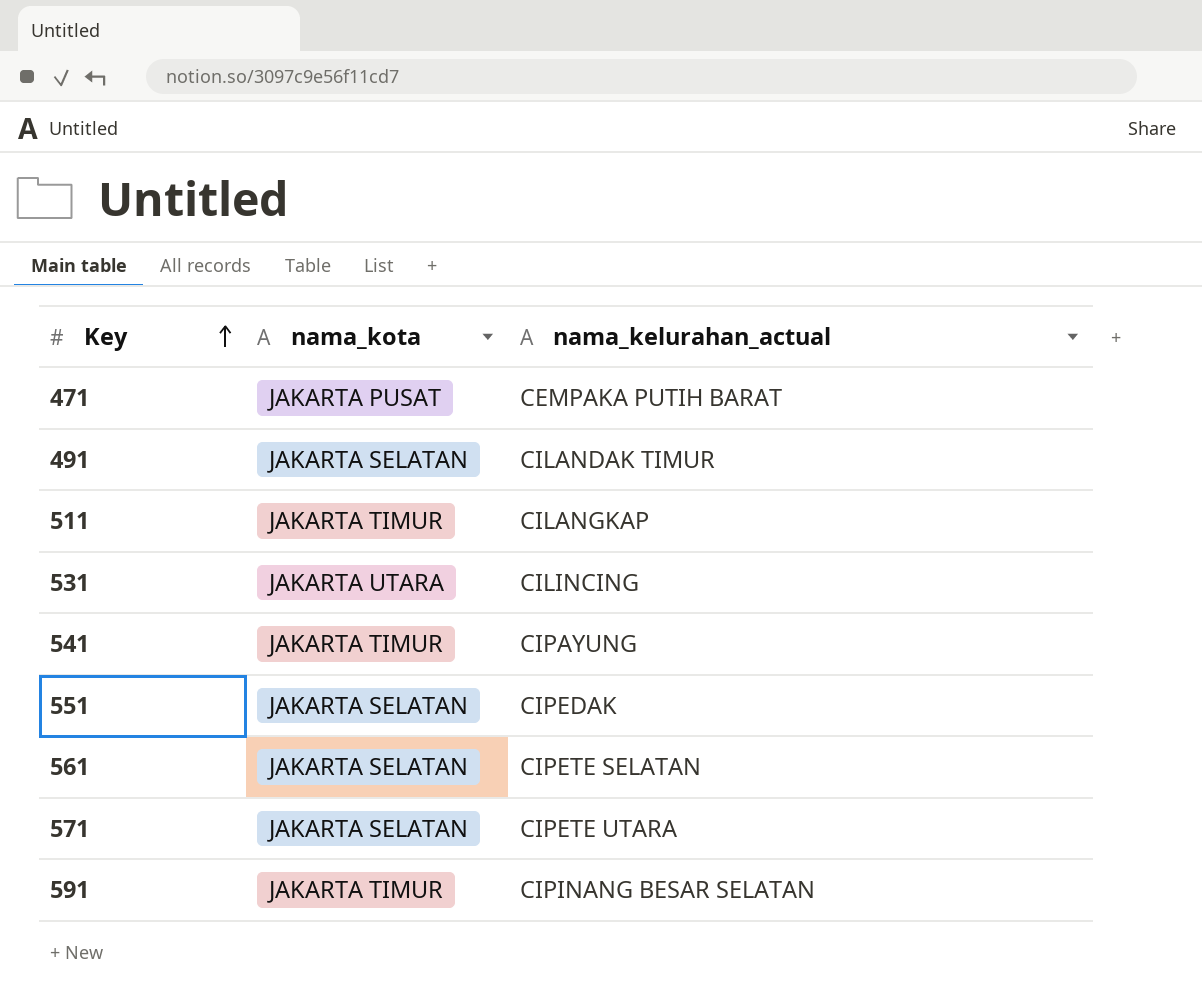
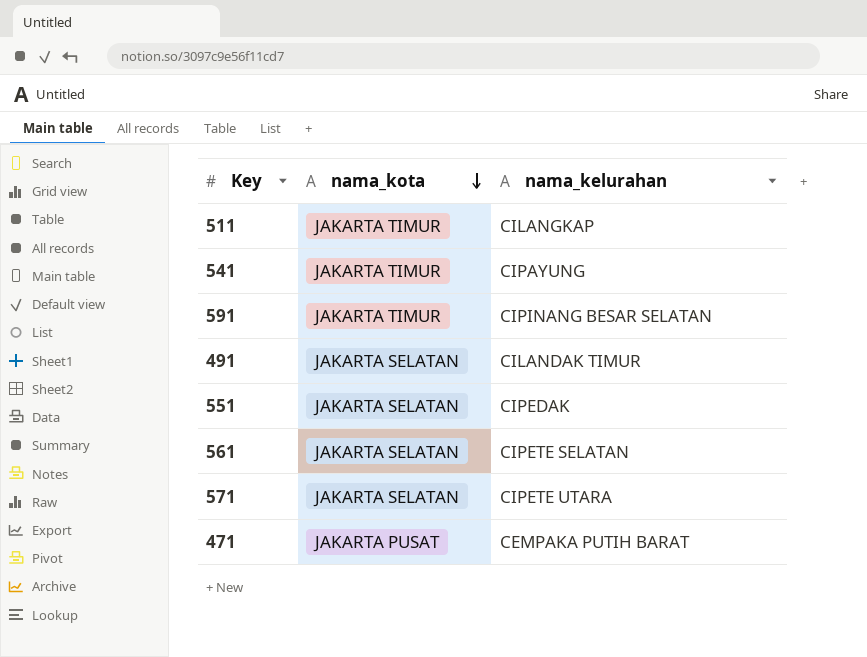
row order: Key ascending -> nama_kota descending
column name: nama_kelurahan_actual -> nama_kelurahan
row 531: JAKARTA UTARA | CILINCING -> none

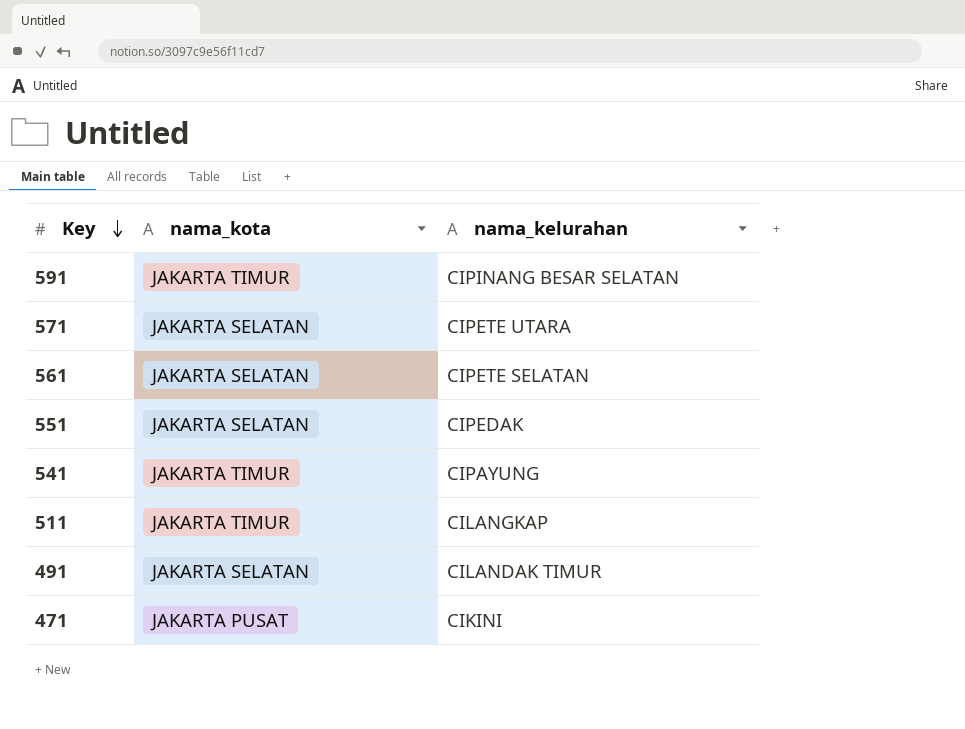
row order: nama_kota descending -> Key descending
471 | nama_kelurahan: CEMPAKA PUTIH BARAT -> CIKINI

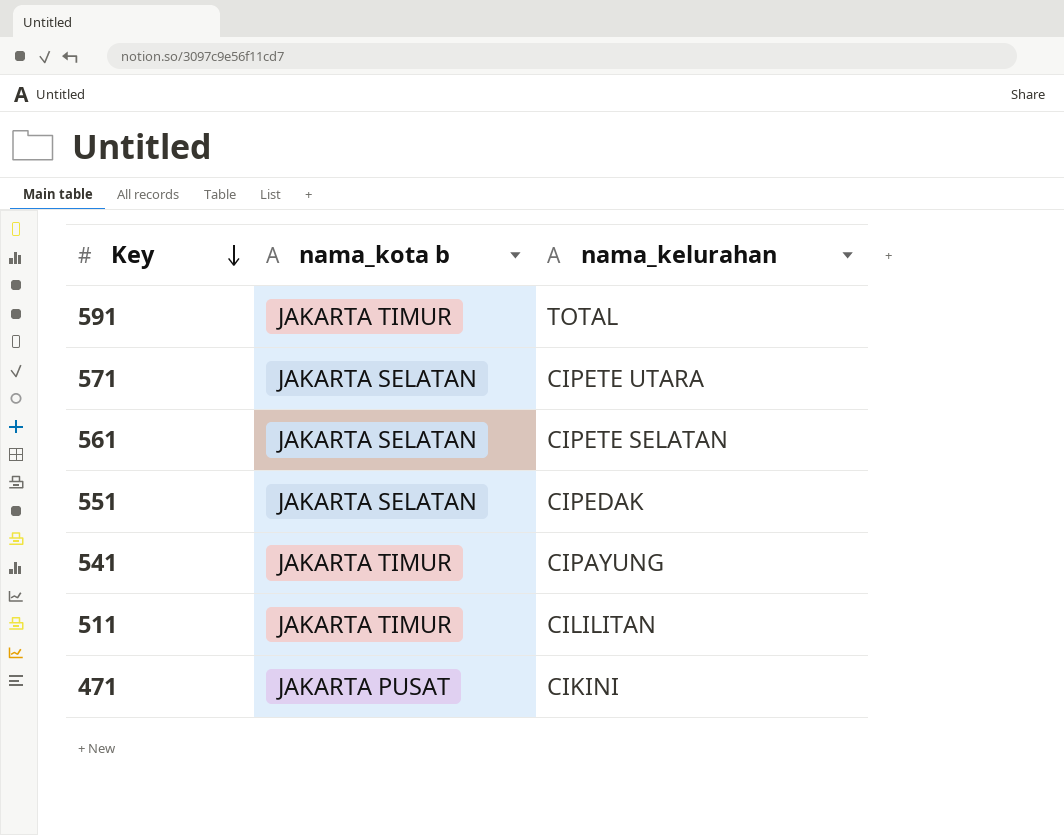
column name: nama_kota -> nama_kota b
row 491: JAKARTA SELATAN | CILANDAK TIMUR -> none
591 | nama_kelurahan: CIPINANG BESAR SELATAN -> TOTAL
511 | nama_kelurahan: CILANGKAP -> CILILITAN

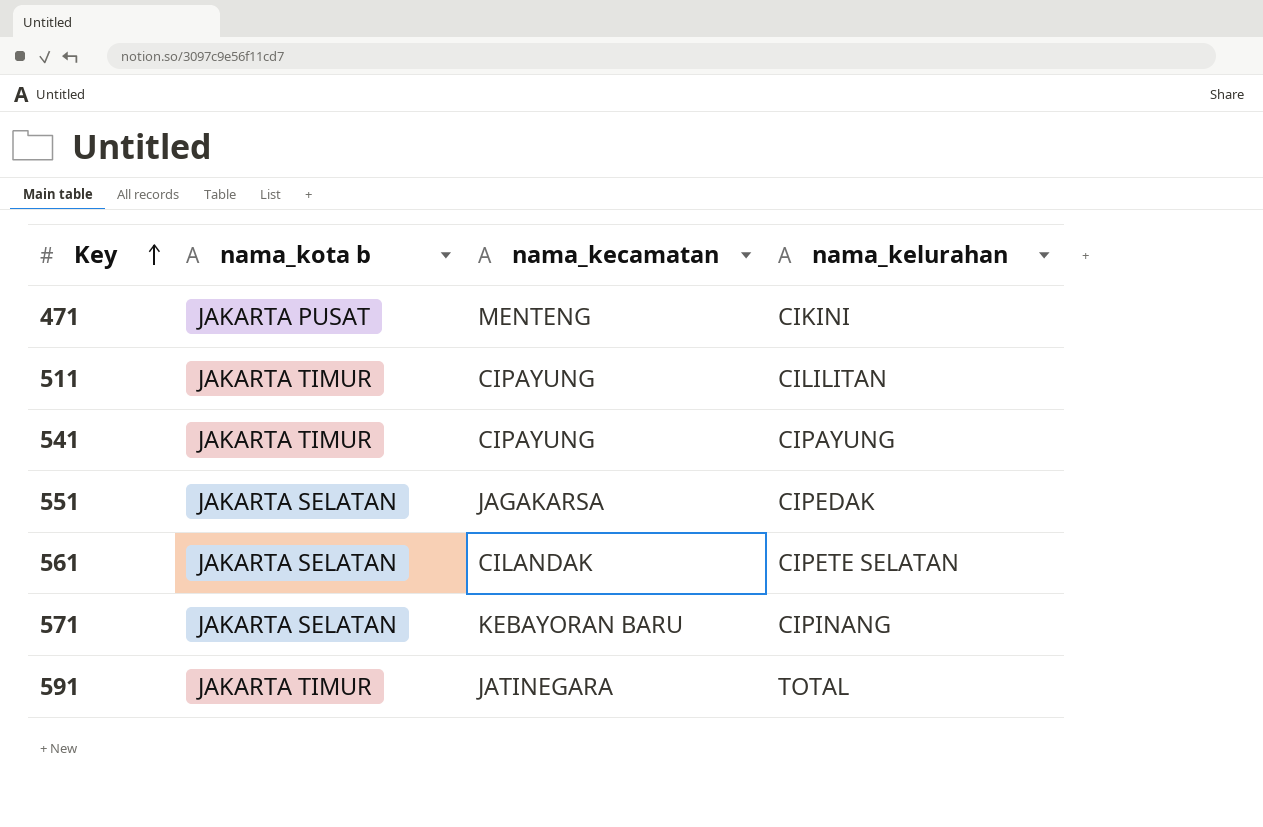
row order: Key descending -> Key ascending
column nama_kecamatan | position: none -> 3
571 | nama_kelurahan: CIPETE UTARA -> CIPINANG

